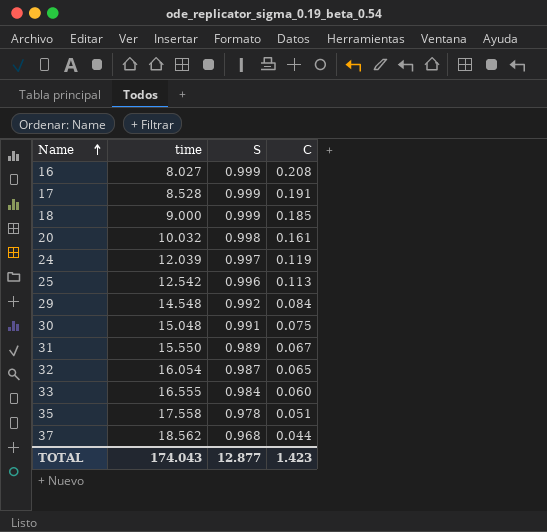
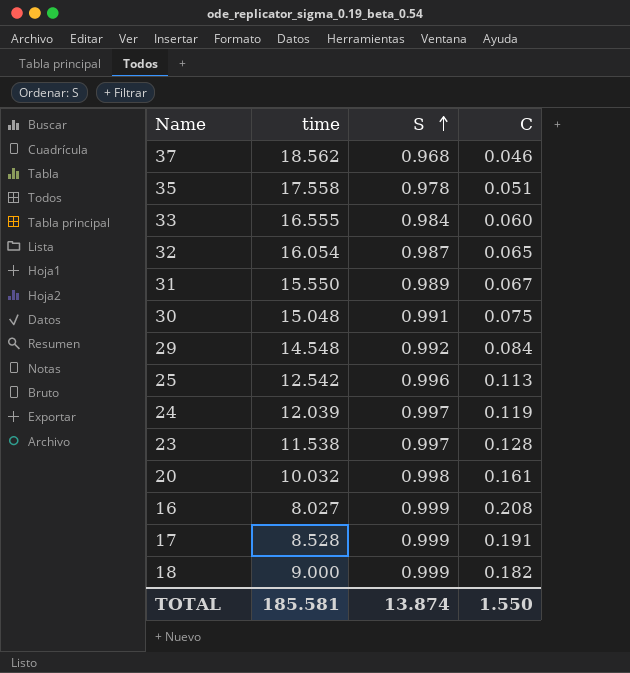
row order: Name ascending -> S ascending
37 | C: 0.044 -> 0.046
row 23: none -> 11.538 | 0.997 | 0.128
18 | C: 0.185 -> 0.182
TOTAL | time: 174.043 -> 185.581
TOTAL | S: 12.877 -> 13.874
TOTAL | C: 1.423 -> 1.550

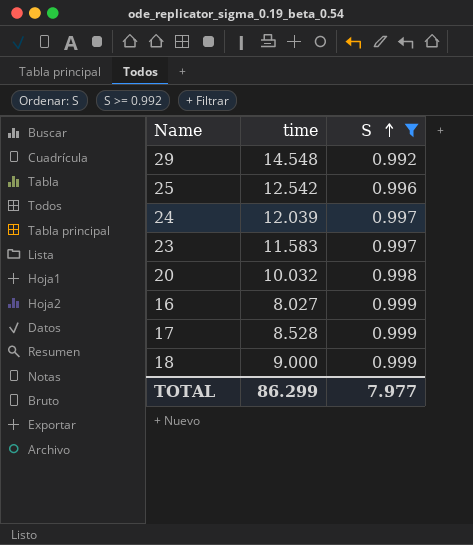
filter: none -> S >= 0.992
column C | position: 4 -> none
23 | time: 11.538 -> 11.583
TOTAL | time: 185.581 -> 86.299
TOTAL | S: 13.874 -> 7.977

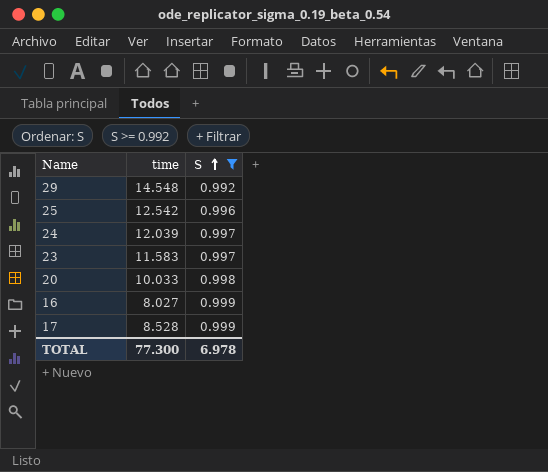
row 18: 9.000 | 0.999 -> none
20 | time: 10.032 -> 10.033
TOTAL | time: 86.299 -> 77.300
TOTAL | S: 7.977 -> 6.978

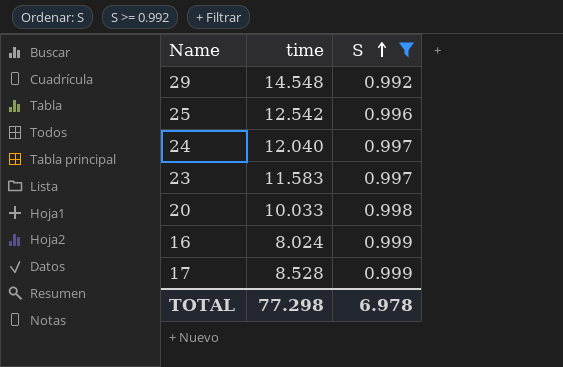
24 | time: 12.039 -> 12.040
16 | time: 8.027 -> 8.024
TOTAL | time: 77.300 -> 77.298

